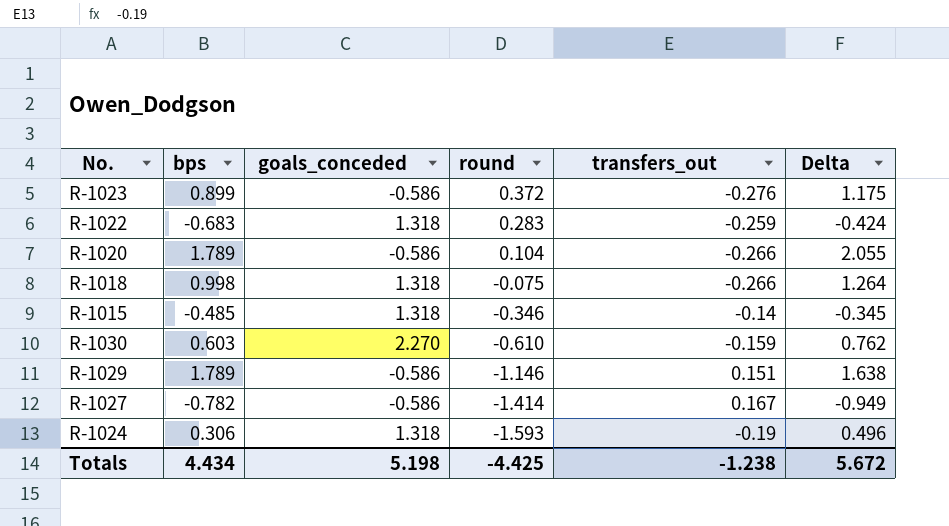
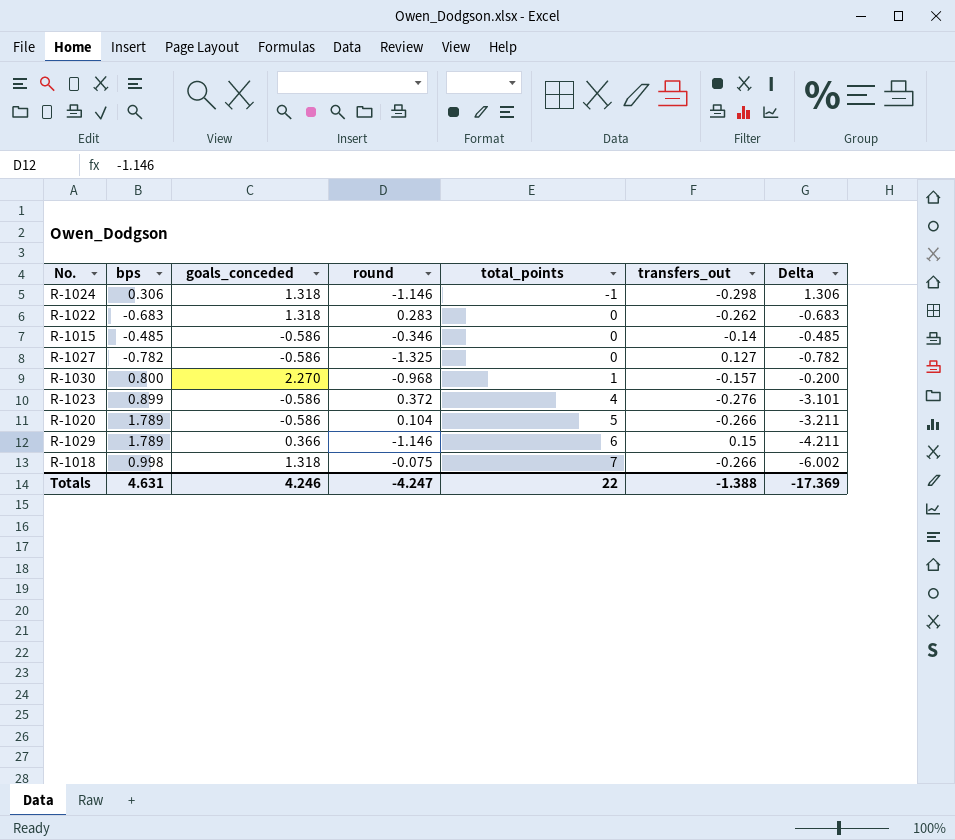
row order: round descending -> total_points ascending
column total_points | position: none -> 5
column Delta | formula: [bps] - [transfers_out] -> [bps] - [total_points]
R-1024 | round: -1.593 -> -1.146
R-1024 | transfers_out: -0.19 -> -0.298
R-1022 | transfers_out: -0.259 -> -0.262
R-1015 | goals_conceded: 1.318 -> -0.586
R-1027 | round: -1.414 -> -1.325
R-1027 | transfers_out: 0.167 -> 0.127
R-1030 | bps: 0.603 -> 0.800
R-1030 | round: -0.610 -> -0.968
R-1030 | transfers_out: -0.159 -> -0.157
R-1029 | goals_conceded: -0.586 -> 0.366
R-1029 | transfers_out: 0.151 -> 0.15
Totals | bps: 4.434 -> 4.631
Totals | goals_conceded: 5.198 -> 4.246
Totals | round: -4.425 -> -4.247
Totals | transfers_out: -1.238 -> -1.388
Totals | Delta: 5.672 -> -17.369

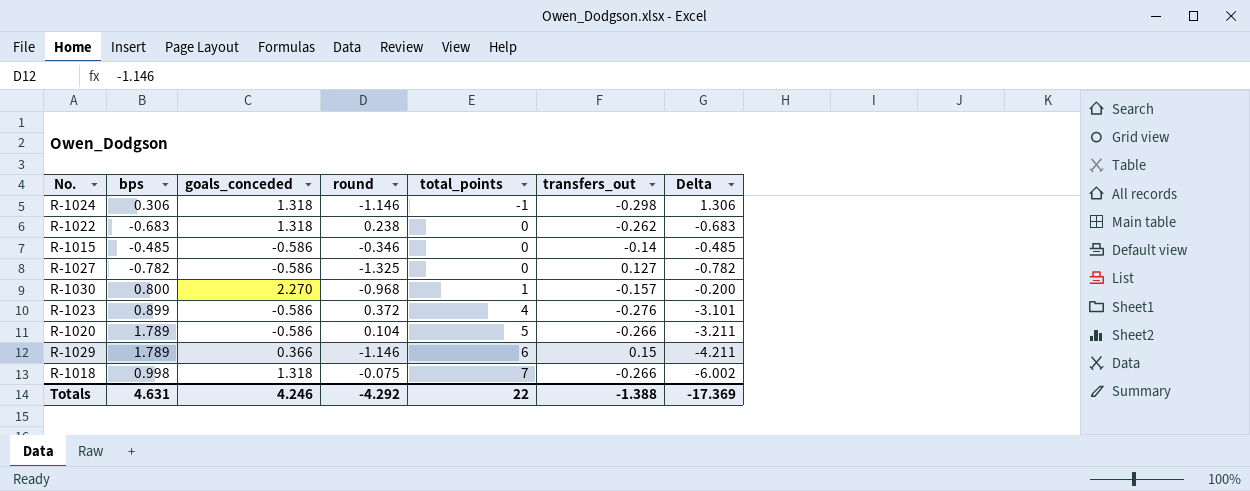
R-1022 | round: 0.283 -> 0.238
Totals | round: -4.247 -> -4.292

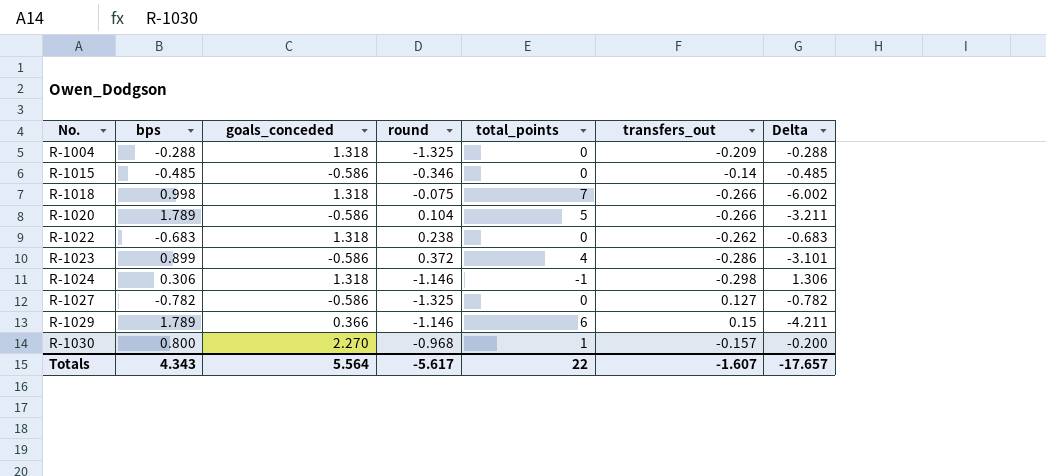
row order: total_points ascending -> No. ascending
row R-1004: none -> -0.288 | 1.318 | -1.325 | 0 | -0.209 | -0.288
R-1023 | transfers_out: -0.276 -> -0.286
Totals | bps: 4.631 -> 4.343
Totals | goals_conceded: 4.246 -> 5.564
Totals | round: -4.292 -> -5.617
Totals | transfers_out: -1.388 -> -1.607
Totals | Delta: -17.369 -> -17.657

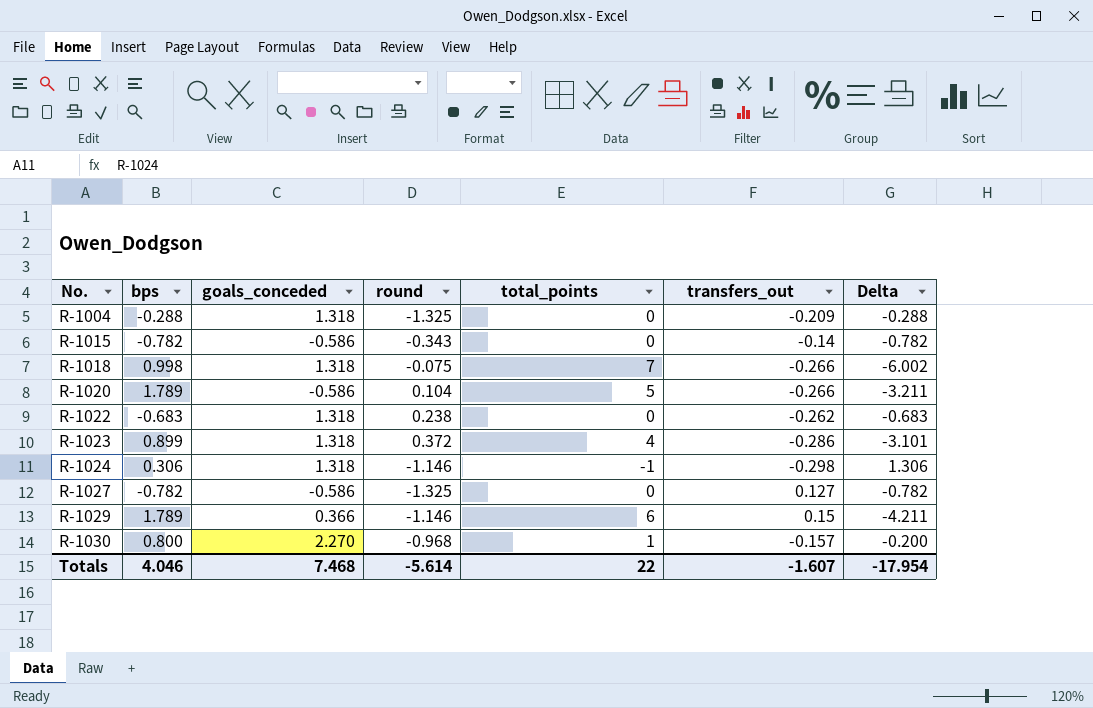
R-1015 | bps: -0.485 -> -0.782
R-1015 | round: -0.346 -> -0.343
R-1015 | Delta: -0.485 -> -0.782
R-1023 | goals_conceded: -0.586 -> 1.318
Totals | bps: 4.343 -> 4.046
Totals | goals_conceded: 5.564 -> 7.468
Totals | round: -5.617 -> -5.614
Totals | Delta: -17.657 -> -17.954

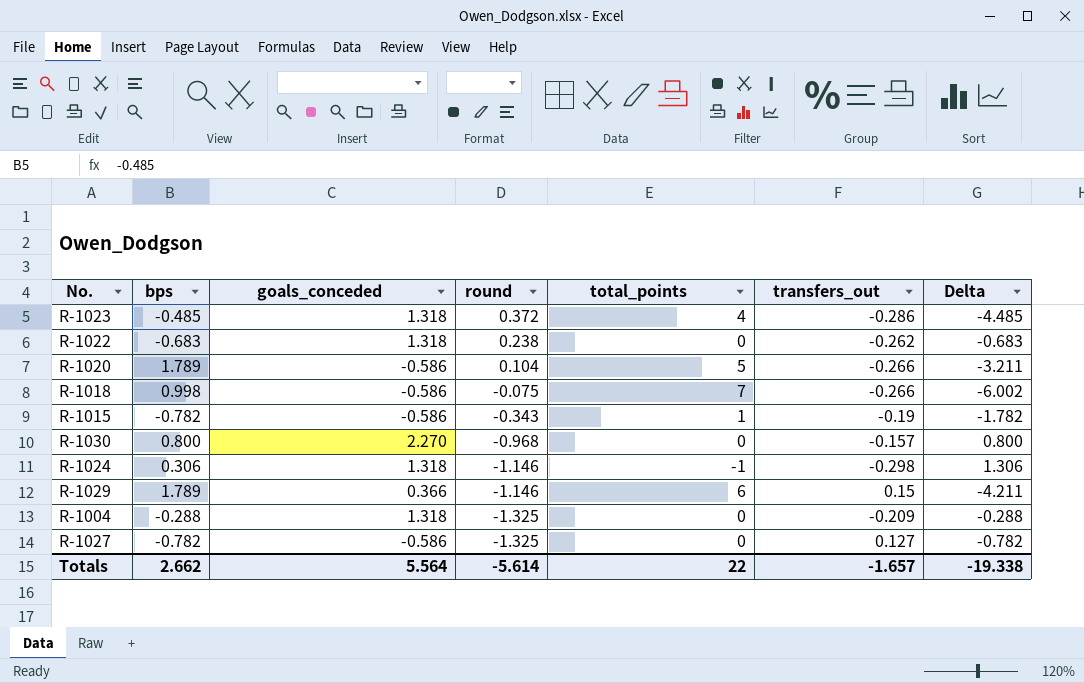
row order: No. ascending -> round descending
R-1023 | bps: 0.899 -> -0.485
R-1023 | Delta: -3.101 -> -4.485
R-1018 | goals_conceded: 1.318 -> -0.586
R-1015 | total_points: 0 -> 1
R-1015 | transfers_out: -0.14 -> -0.19
R-1015 | Delta: -0.782 -> -1.782
R-1030 | total_points: 1 -> 0
R-1030 | Delta: -0.200 -> 0.800
Totals | bps: 4.046 -> 2.662
Totals | goals_conceded: 7.468 -> 5.564
Totals | transfers_out: -1.607 -> -1.657
Totals | Delta: -17.954 -> -19.338

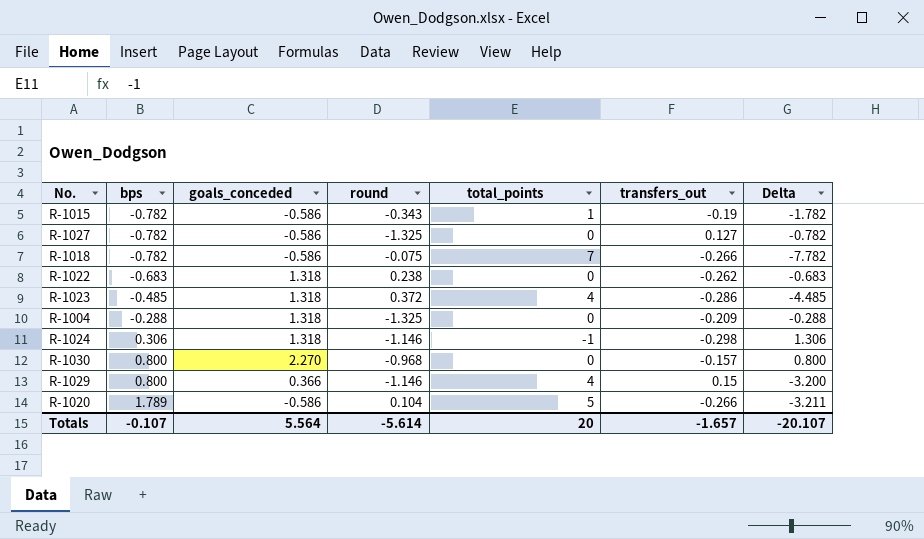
row order: round descending -> bps ascending
R-1018 | bps: 0.998 -> -0.782
R-1018 | Delta: -6.002 -> -7.782
R-1029 | bps: 1.789 -> 0.800
R-1029 | total_points: 6 -> 4
R-1029 | Delta: -4.211 -> -3.200
Totals | bps: 2.662 -> -0.107
Totals | total_points: 22 -> 20
Totals | Delta: -19.338 -> -20.107

